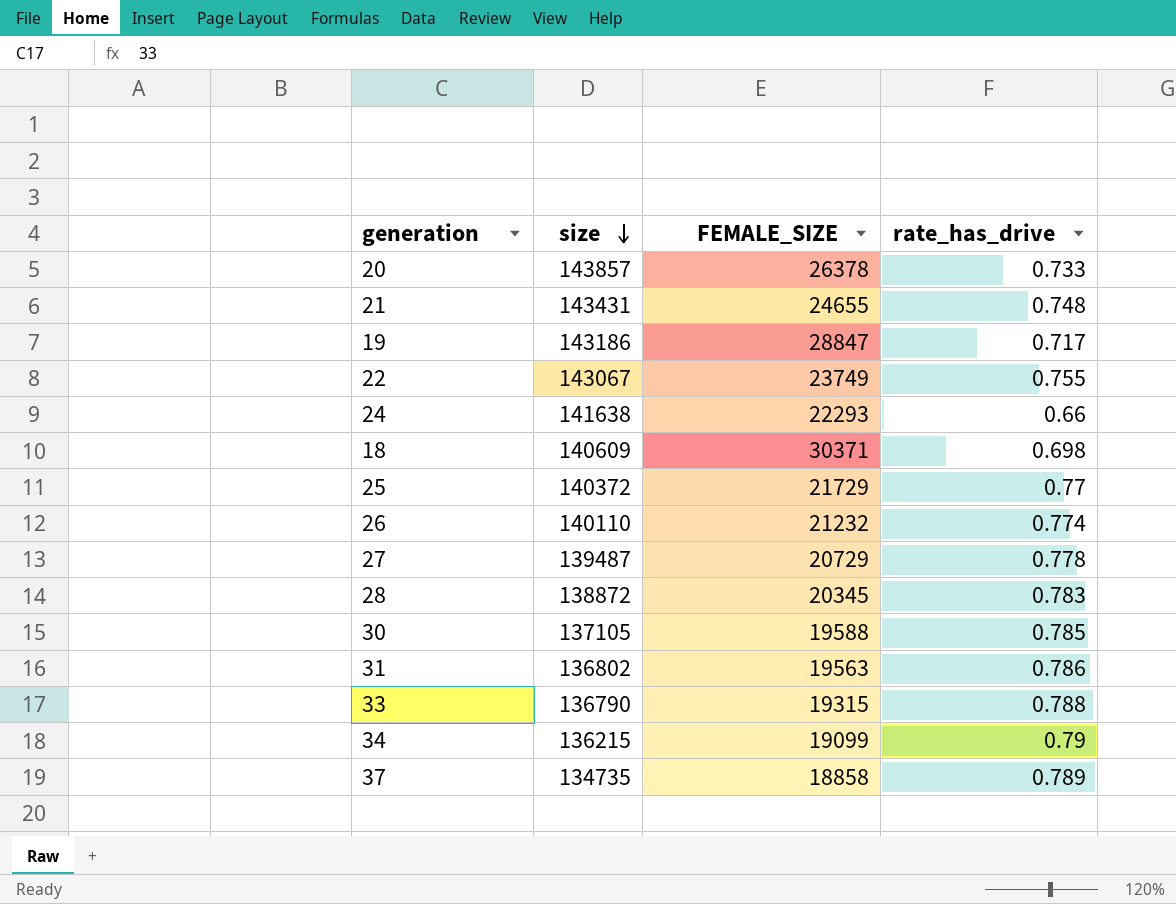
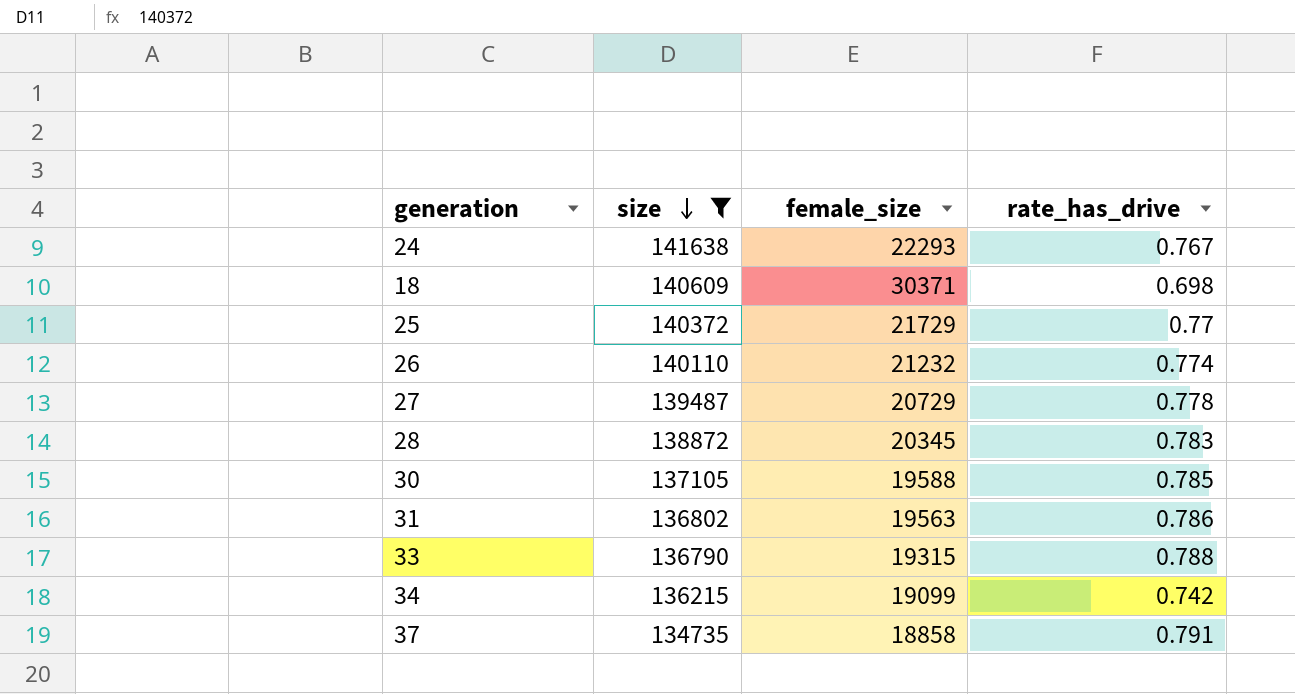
filter: none -> size <= 141638
column name: FEMALE_SIZE -> female_size
24 | rate_has_drive: 0.66 -> 0.767
34 | rate_has_drive: 0.79 -> 0.742
37 | rate_has_drive: 0.789 -> 0.791

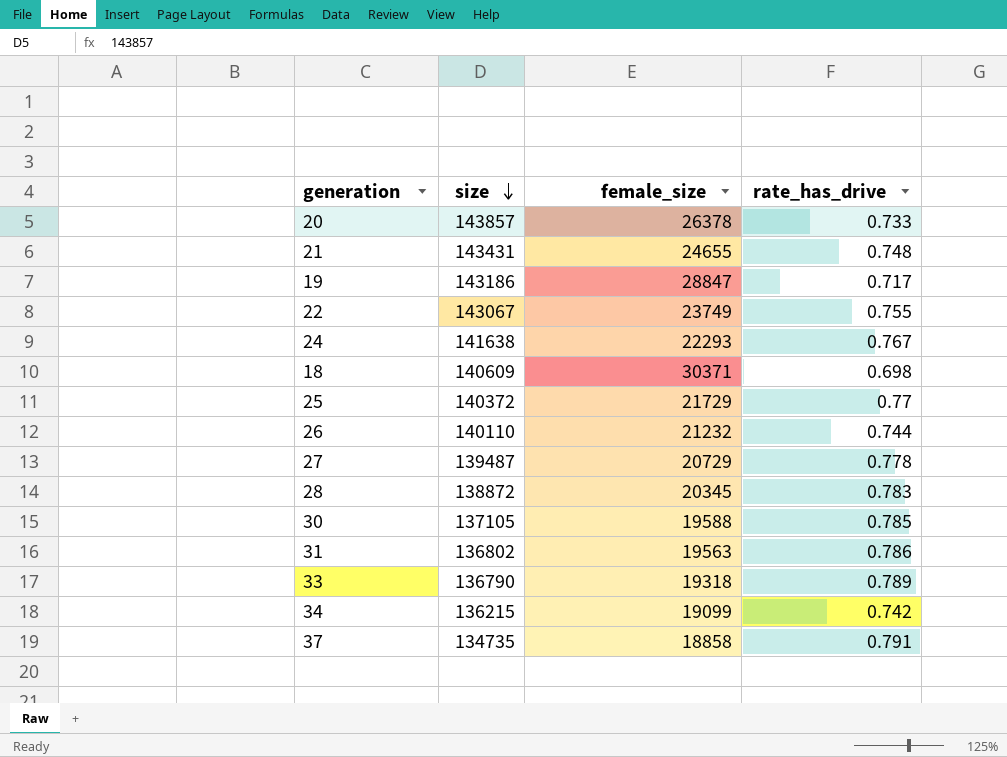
filter: size <= 141638 -> none
26 | rate_has_drive: 0.774 -> 0.744
33 | female_size: 19315 -> 19318
33 | rate_has_drive: 0.788 -> 0.789

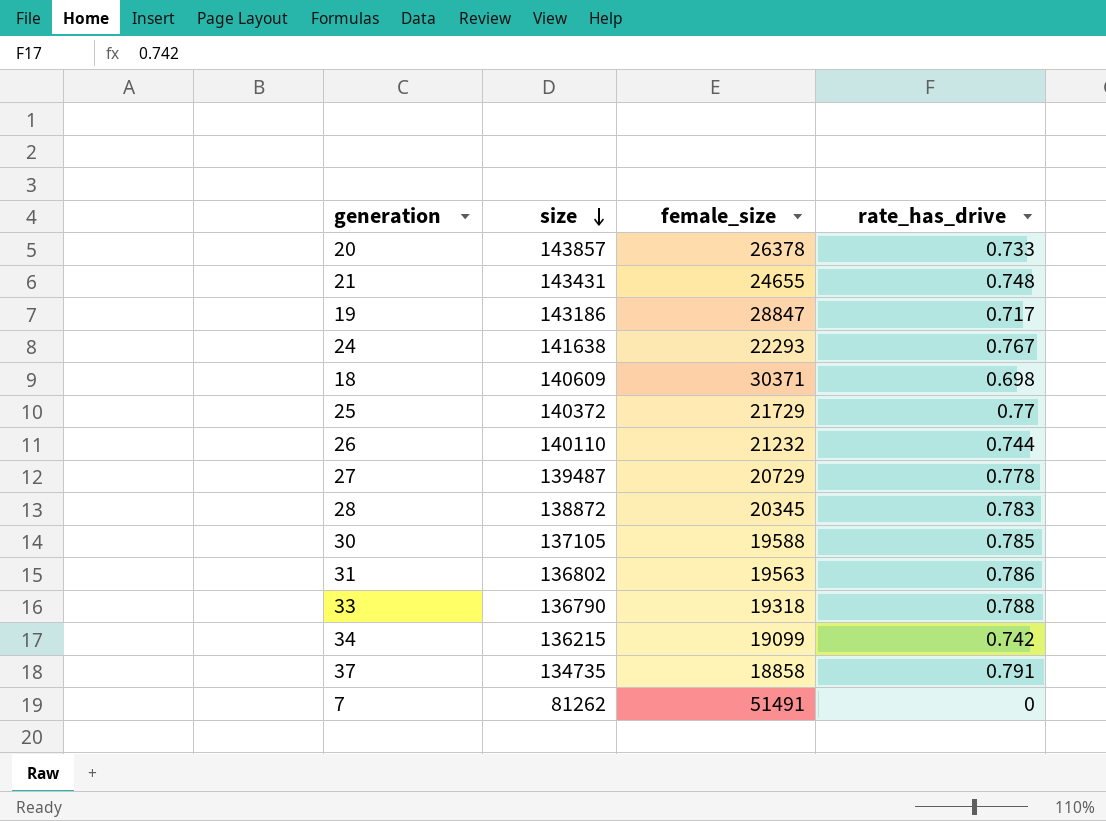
row 22: 143067 | 23749 | 0.755 -> none
33 | rate_has_drive: 0.789 -> 0.788
row 7: none -> 81262 | 51491 | 0

